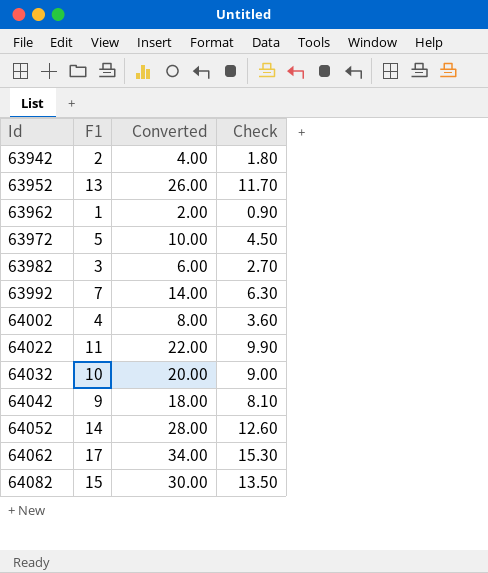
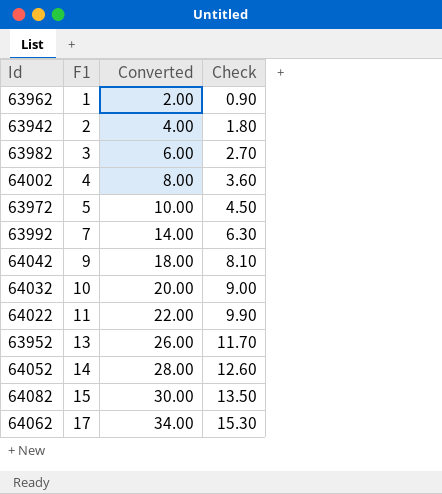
row order: Id ascending -> F1 ascending

